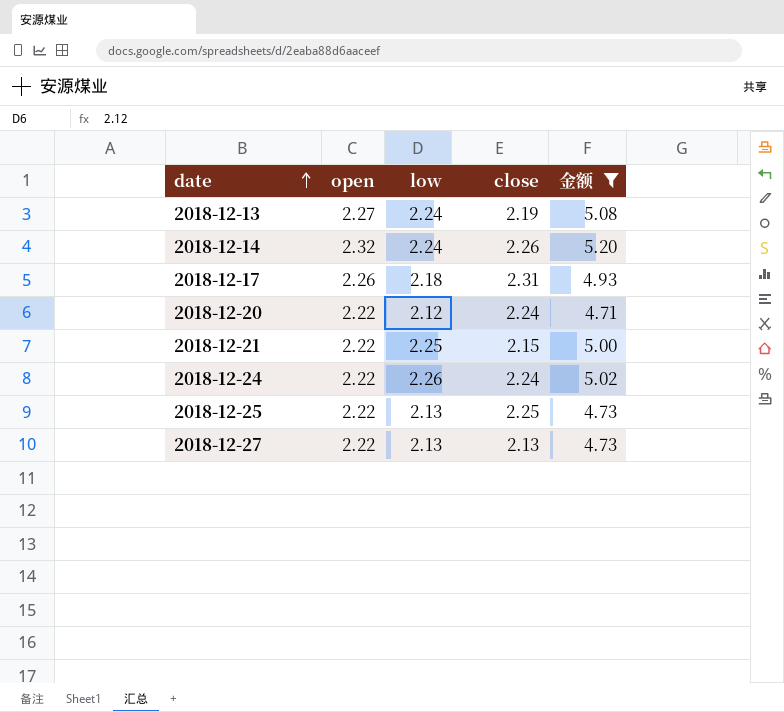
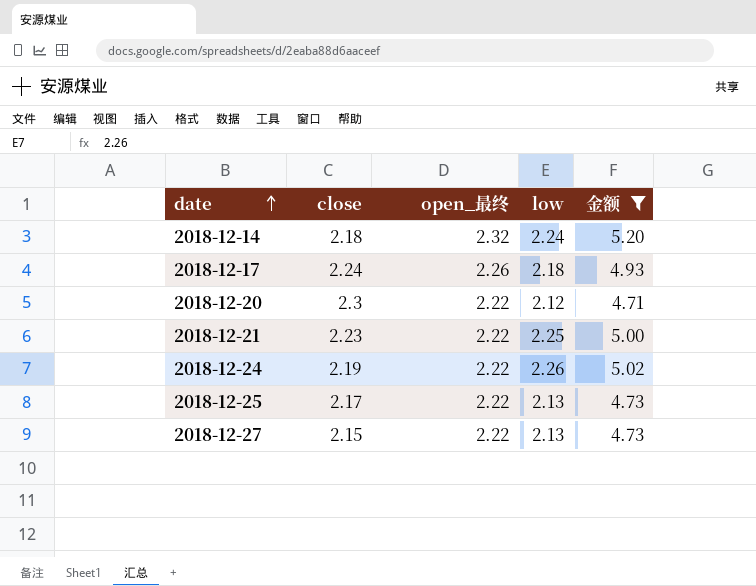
column close | position: 4 -> 2
column name: open -> open_最终
row 2018-12-13: 2.27 | 2.24 | 2.19 | 5.08 -> none
2018-12-14 | close: 2.26 -> 2.18
2018-12-17 | close: 2.31 -> 2.24
2018-12-20 | close: 2.24 -> 2.3
2018-12-21 | close: 2.15 -> 2.23
2018-12-24 | close: 2.24 -> 2.19
2018-12-25 | close: 2.25 -> 2.17
2018-12-27 | close: 2.13 -> 2.15

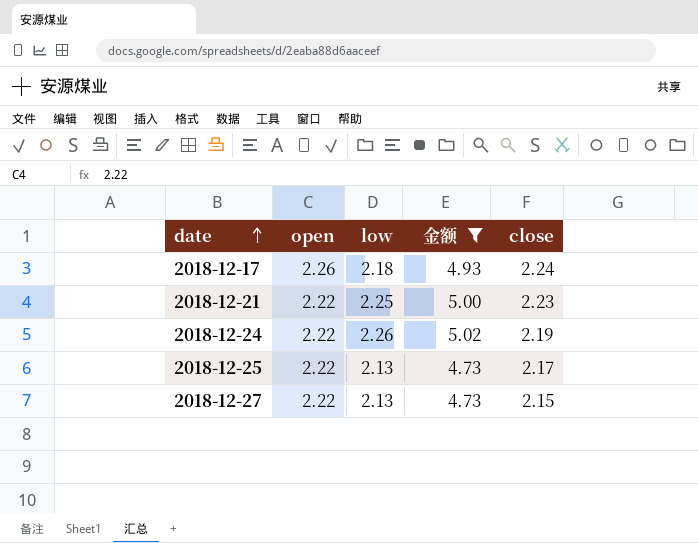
column name: open_最终 -> open
column close | position: 2 -> 5
row 2018-12-14: 2.18 | 2.32 | 2.24 | 5.20 -> none
row 2018-12-20: 2.3 | 2.22 | 2.12 | 4.71 -> none

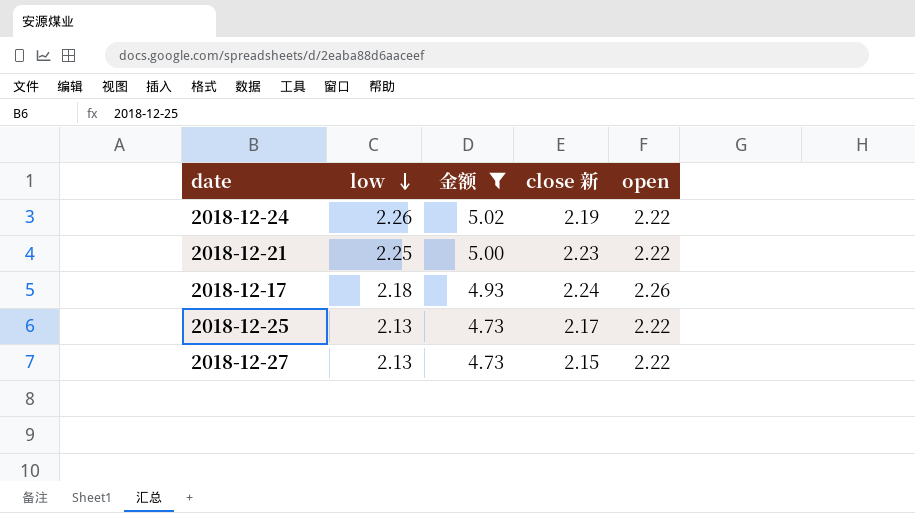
row order: date ascending -> low descending
column name: close -> close 新
column open | position: 2 -> 5

